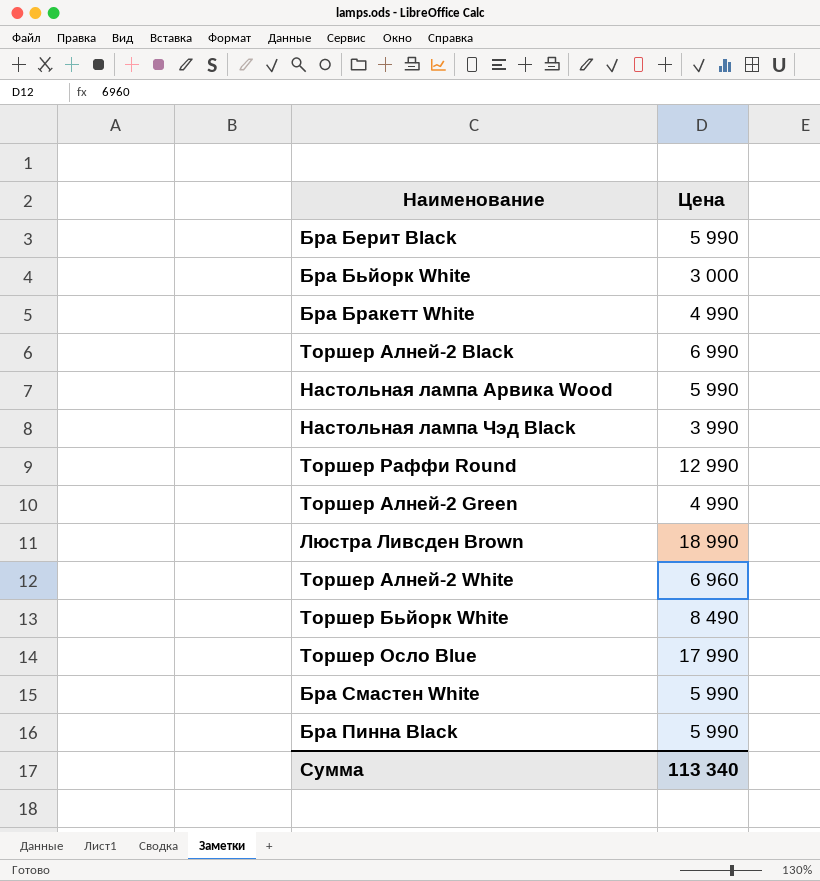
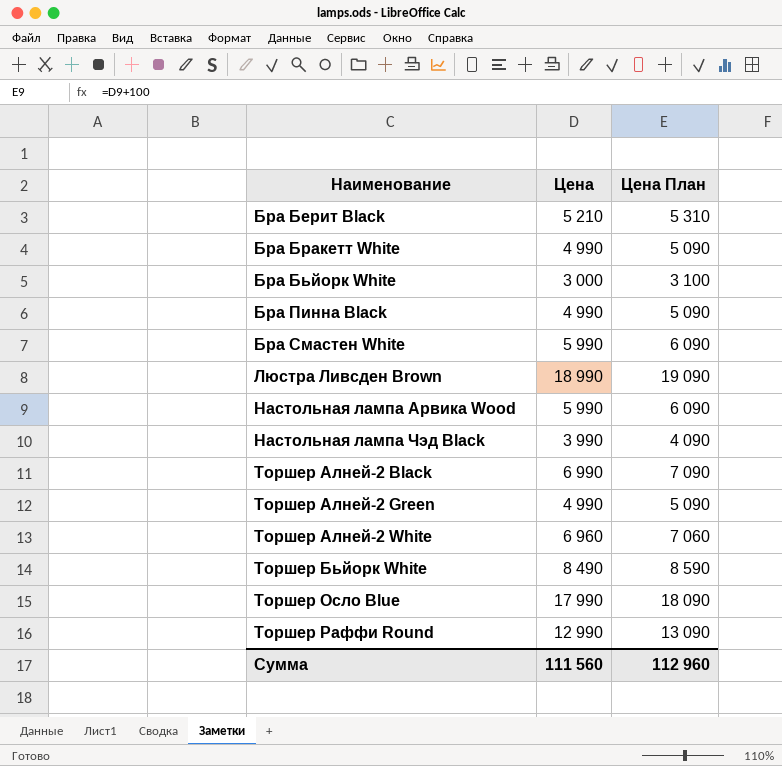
row order: none -> Наименование ascending
column Цена План | formula: none -> [Цена] + 100
Бра Берит Black | Цена: 5 990 -> 5 210
Бра Пинна Black | Цена: 5 990 -> 4 990
Сумма | Цена: 113 340 -> 111 560

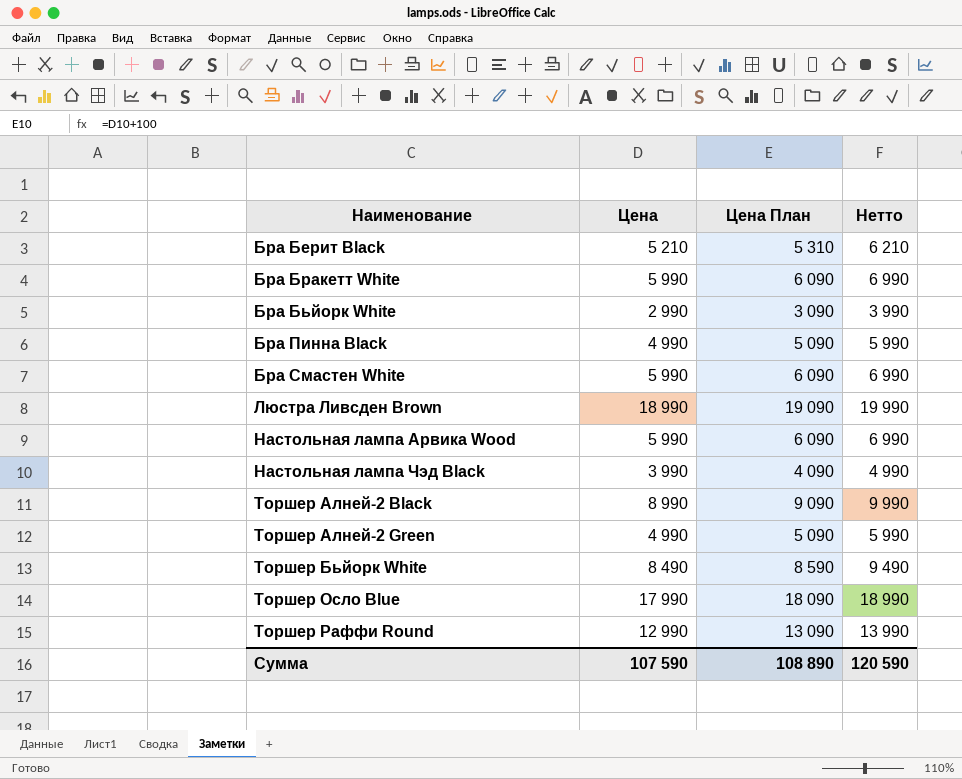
column Нетто | formula: none -> [Цена] + 1000
row Торшер Алней-2 White: 6 960 | 7 060 -> none
Бра Бракетт White | Цена: 4 990 -> 5 990
Бра Бракетт White | Цена План: 5 090 -> 6 090
Бра Бьйорк White | Цена: 3 000 -> 2 990
Бра Бьйорк White | Цена План: 3 100 -> 3 090
Торшер Алней-2 Black | Цена: 6 990 -> 8 990
Торшер Алней-2 Black | Цена План: 7 090 -> 9 090
Сумма | Цена: 111 560 -> 107 590
Сумма | Цена План: 112 960 -> 108 890

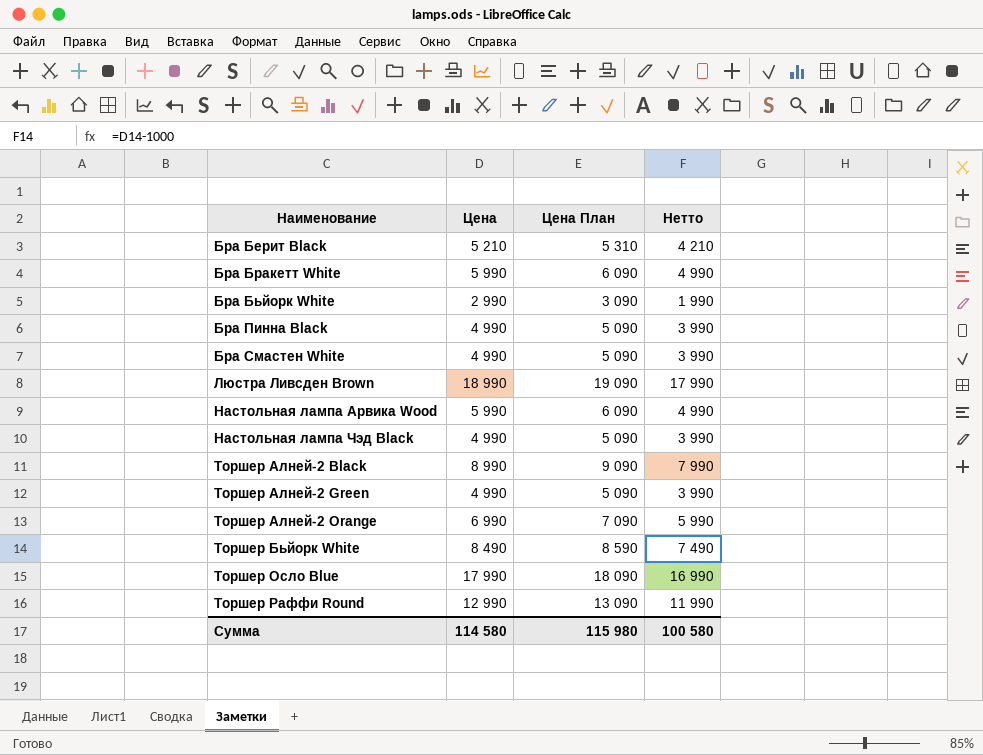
column Нетто | formula: [Цена] + 1000 -> [Цена] - 1000
Бра Смастен White | Цена: 5 990 -> 4 990
Бра Смастен White | Цена План: 6 090 -> 5 090
Настольная лампа Чэд Black | Цена: 3 990 -> 4 990
Настольная лампа Чэд Black | Цена План: 4 090 -> 5 090
row Торшер Алней-2 Orange: none -> 6 990 | 7 090 | 5 990
Сумма | Цена: 107 590 -> 114 580
Сумма | Цена План: 108 890 -> 115 980
Сумма | Нетто: 120 590 -> 100 580

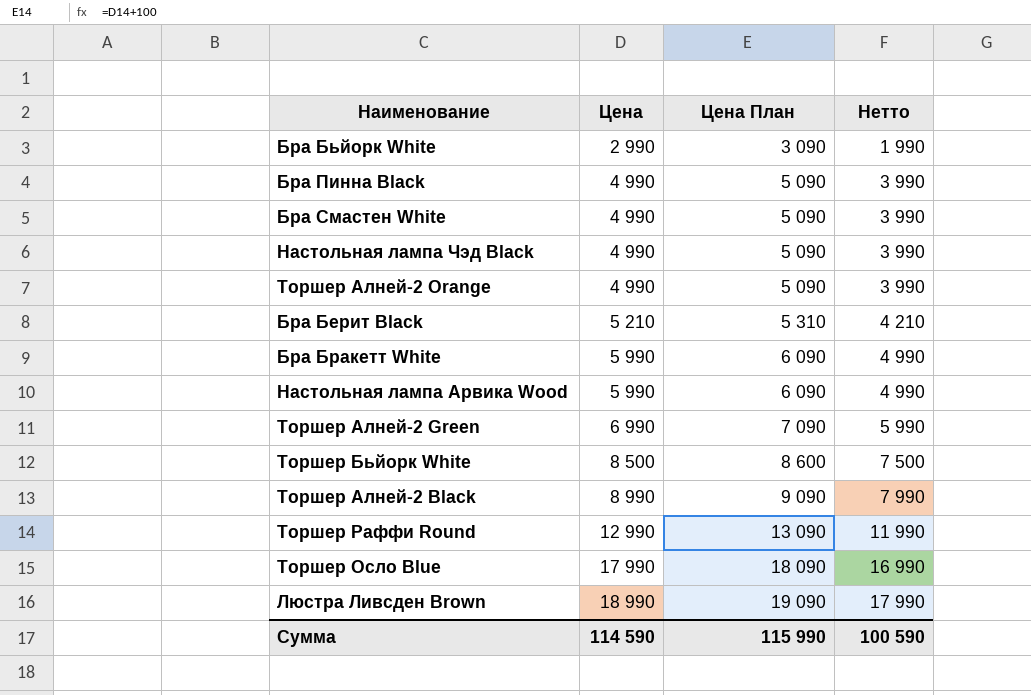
row order: Наименование ascending -> Цена ascending
Торшер Алней-2 Orange | Цена: 6 990 -> 4 990
Торшер Алней-2 Orange | Цена План: 7 090 -> 5 090
Торшер Алней-2 Orange | Нетто: 5 990 -> 3 990
Торшер Алней-2 Green | Цена: 4 990 -> 6 990
Торшер Алней-2 Green | Цена План: 5 090 -> 7 090
Торшер Алней-2 Green | Нетто: 3 990 -> 5 990
Торшер Бьйорк White | Цена: 8 490 -> 8 500
Торшер Бьйорк White | Цена План: 8 590 -> 8 600
Торшер Бьйорк White | Нетто: 7 490 -> 7 500
Сумма | Цена: 114 580 -> 114 590
Сумма | Цена План: 115 980 -> 115 990
Сумма | Нетто: 100 580 -> 100 590

